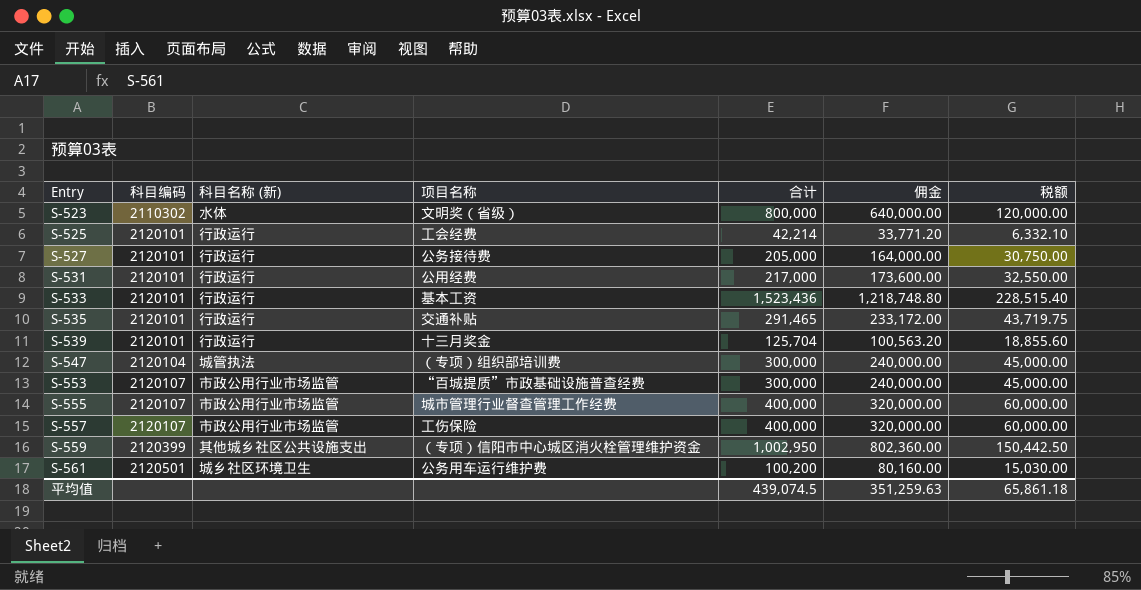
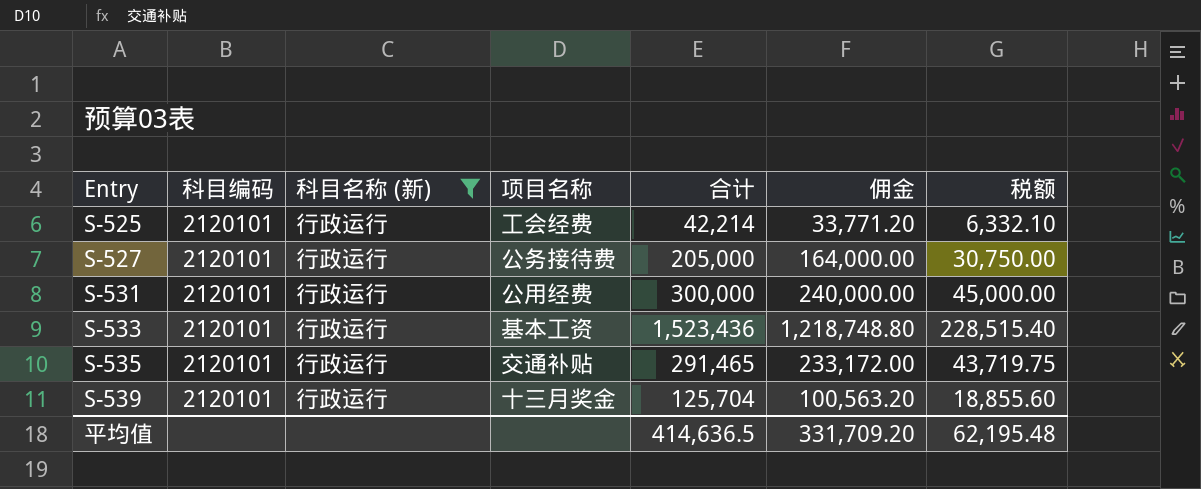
filter: none -> 科目名称 (新) = 行政运行
S-531 | 合计: 217,000 -> 300,000
S-531 | 佣金: 173,600.00 -> 240,000.00
S-531 | 税额: 32,550.00 -> 45,000.00
平均值 | 合计: 439,074.5 -> 414,636.5
平均值 | 佣金: 351,259.63 -> 331,709.20
平均值 | 税额: 65,861.18 -> 62,195.48

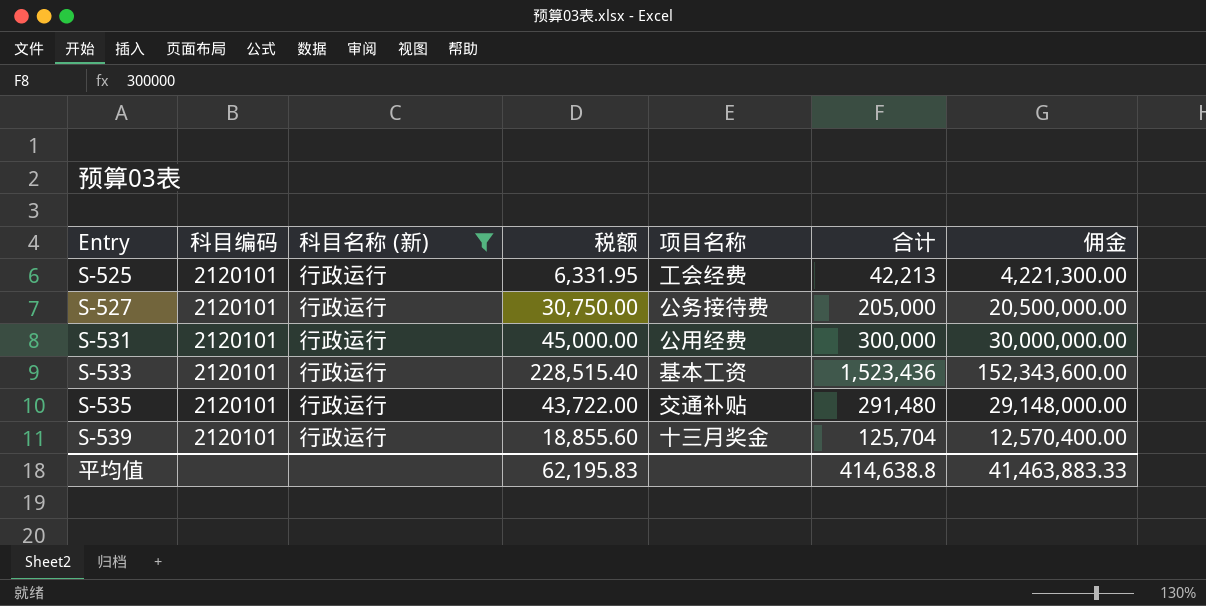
column 税额 | position: 7 -> 4
column 佣金 | formula: [合计] * 0.8 -> [合计] * 100
S-525 | 税额: 6,332.10 -> 6,331.95
S-525 | 合计: 42,214 -> 42,213
S-535 | 税额: 43,719.75 -> 43,722.00
S-535 | 合计: 291,465 -> 291,480
平均值 | 税额: 62,195.48 -> 62,195.83
平均值 | 合计: 414,636.5 -> 414,638.8
平均值 | 佣金: 331,709.20 -> 41,463,883.33

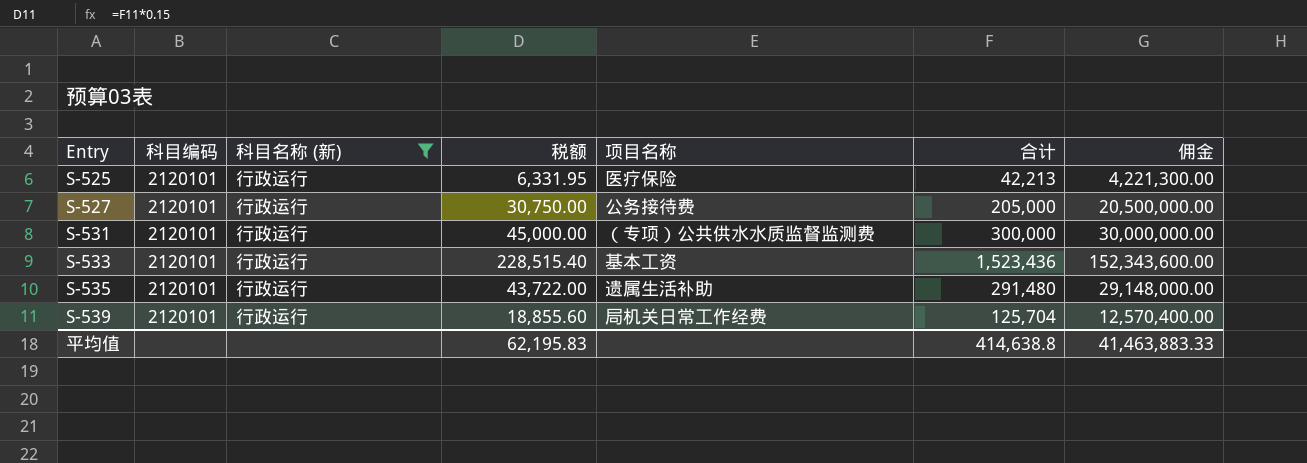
S-525 | 项目名称: 工会经费 -> 医疗保险
S-531 | 项目名称: 公用经费 -> （专项）公共供水水质监督监测费
S-535 | 项目名称: 交通补贴 -> 遗属生活补助
S-539 | 项目名称: 十三月奖金 -> 局机关日常工作经费

